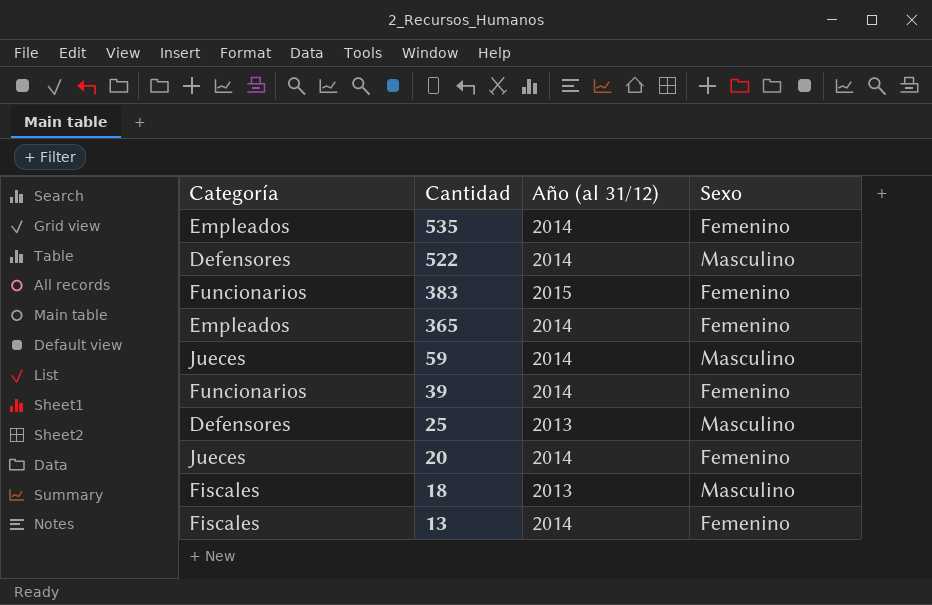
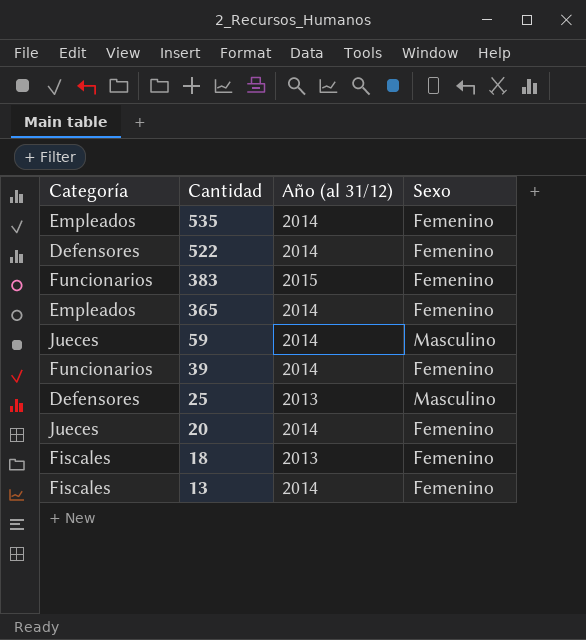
522 | Sexo: Masculino -> Femenino
18 | Sexo: Masculino -> Femenino

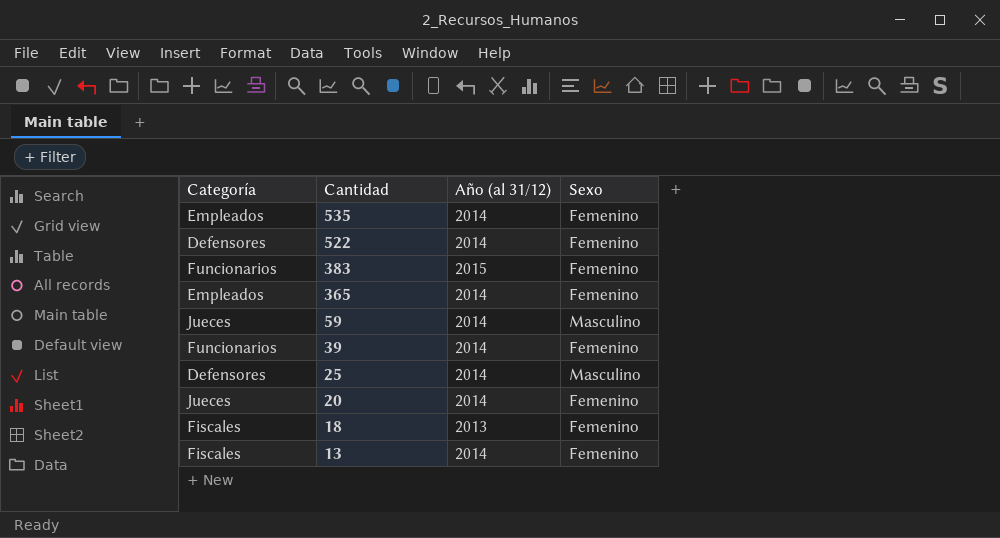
25 | Año (al 31/12): 2013 -> 2014

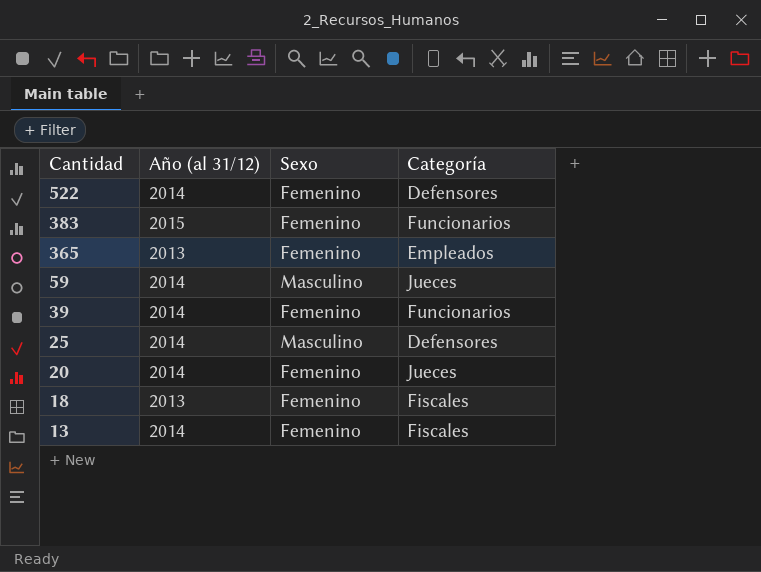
column Categoría | position: 1 -> 4
row 535: Empleados | 2014 | Femenino -> none
365 | Año (al 31/12): 2014 -> 2013

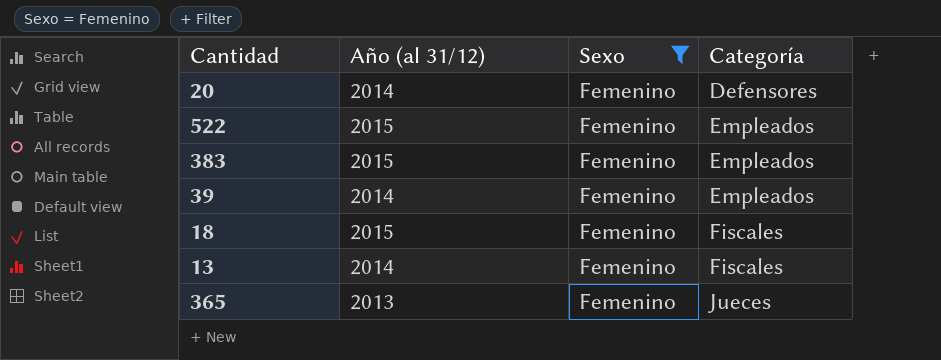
filter: none -> Sexo = Femenino
row order: Cantidad descending -> Categoría ascending
20 | Categoría: Jueces -> Defensores
522 | Año (al 31/12): 2014 -> 2015
522 | Categoría: Defensores -> Empleados
383 | Categoría: Funcionarios -> Empleados
39 | Categoría: Funcionarios -> Empleados
18 | Año (al 31/12): 2013 -> 2015
365 | Categoría: Empleados -> Jueces

